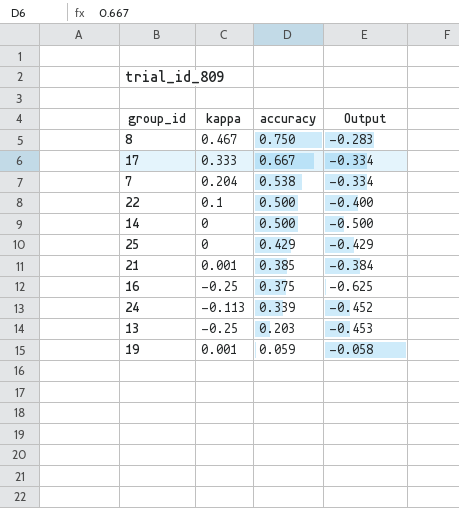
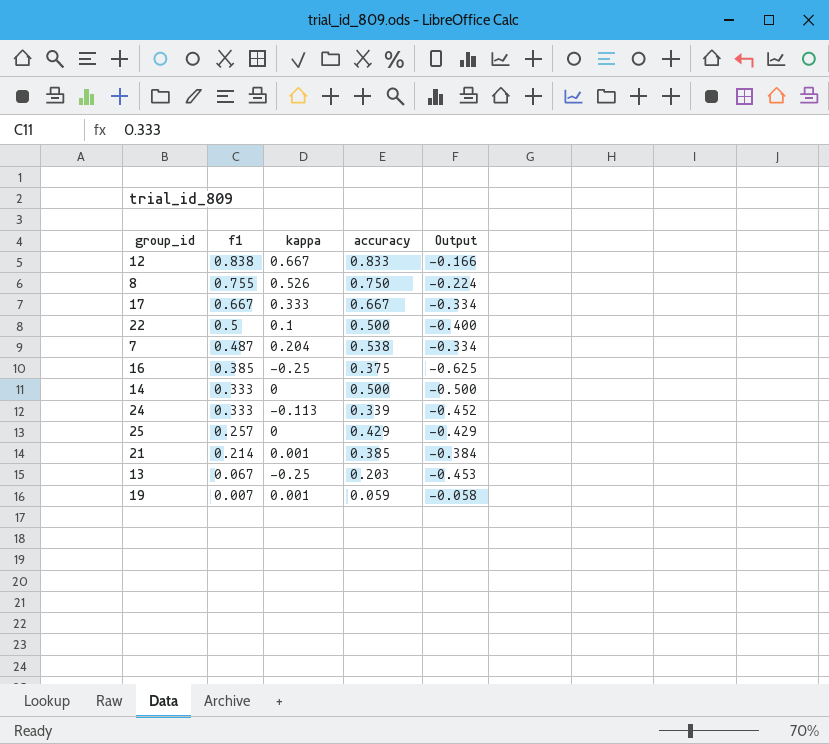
row order: accuracy descending -> f1 descending
column f1 | position: none -> 2
row 12: none -> 0.838 | 0.667 | 0.833 | -0.166
8 | kappa: 0.467 -> 0.526
8 | Output: -0.283 -> -0.224

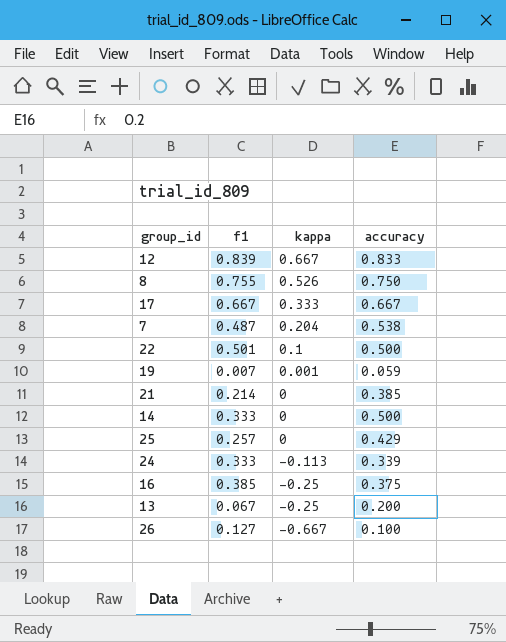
row order: f1 descending -> kappa descending
column Output | formula: [kappa] - [accuracy] -> none
12 | f1: 0.838 -> 0.839
22 | f1: 0.5 -> 0.501
21 | kappa: 0.001 -> 0
13 | accuracy: 0.203 -> 0.200
row 26: none -> 0.127 | -0.667 | 0.100

